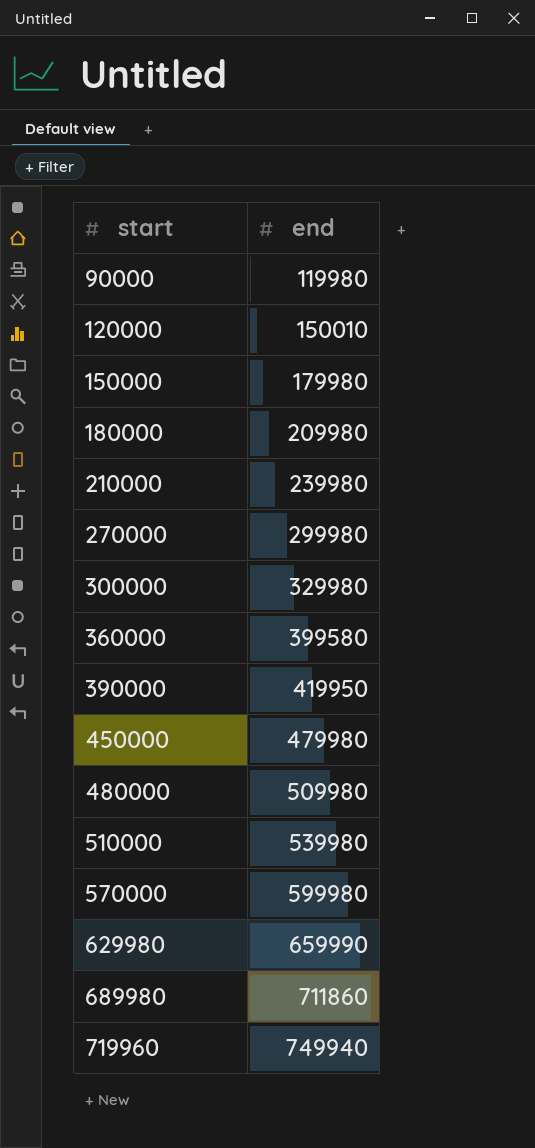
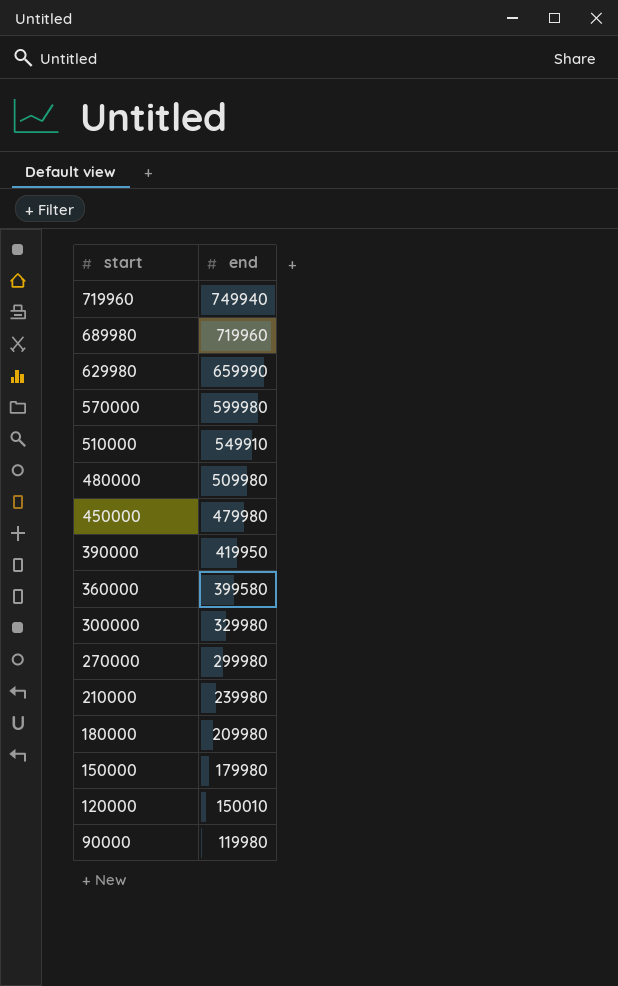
row order: start ascending -> start descending
689980 | end: 711860 -> 719960
510000 | end: 539980 -> 549910

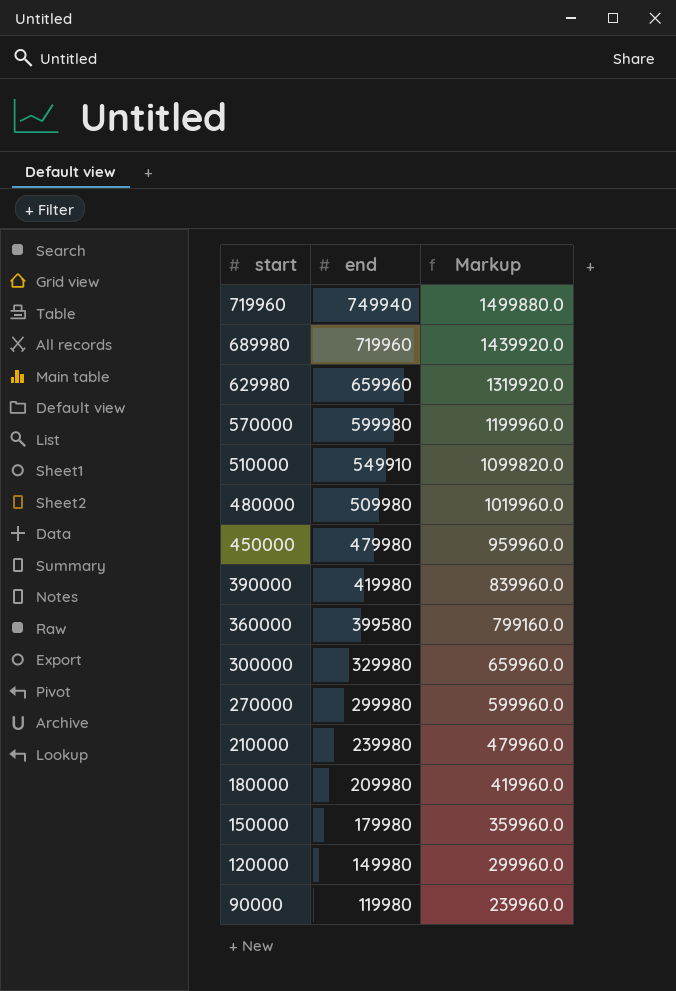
column Markup | formula: none -> [end] * 2
629980 | end: 659990 -> 659960
390000 | end: 419950 -> 419980
120000 | end: 150010 -> 149980

